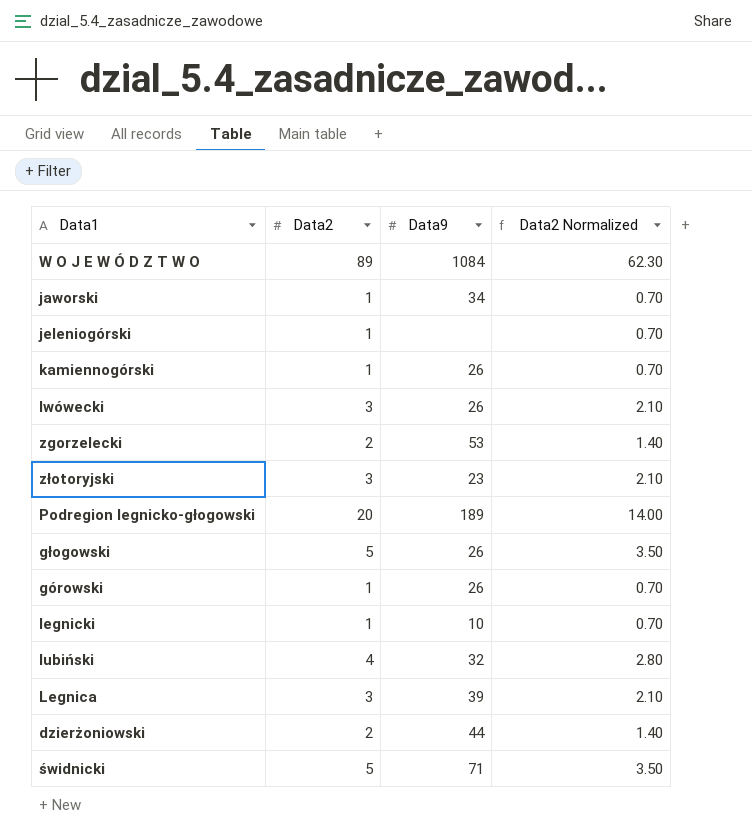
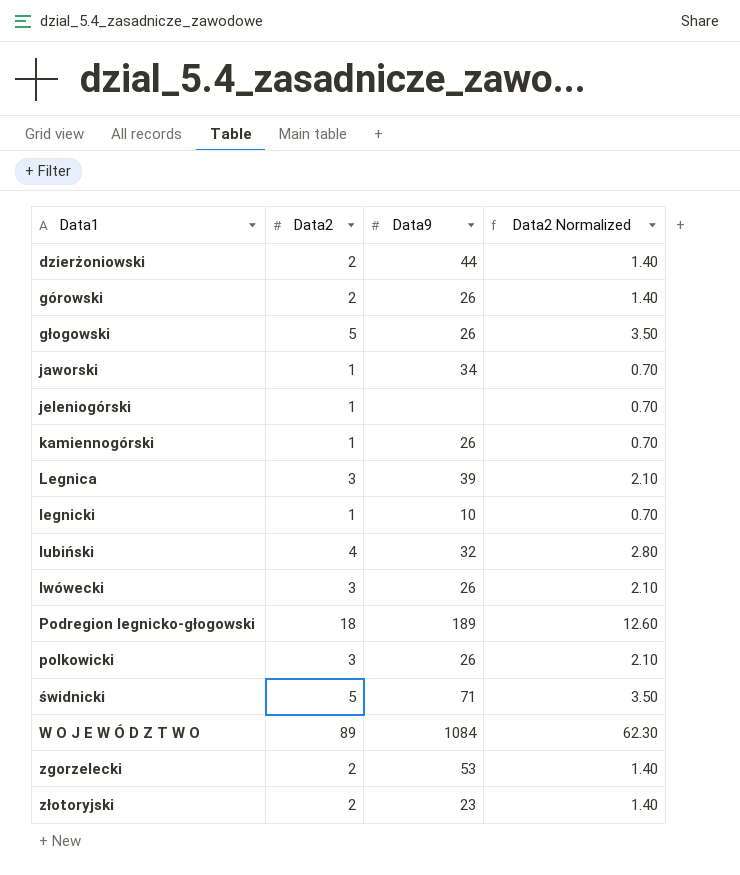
row order: none -> Data1 ascending
górowski | Data2: 1 -> 2
górowski | Data2 Normalized: 0.70 -> 1.40
Podregion legnicko-głogowski | Data2: 20 -> 18
Podregion legnicko-głogowski | Data2 Normalized: 14.00 -> 12.60
row polkowicki: none -> 3 | 26 | 2.10
złotoryjski | Data2: 3 -> 2
złotoryjski | Data2 Normalized: 2.10 -> 1.40

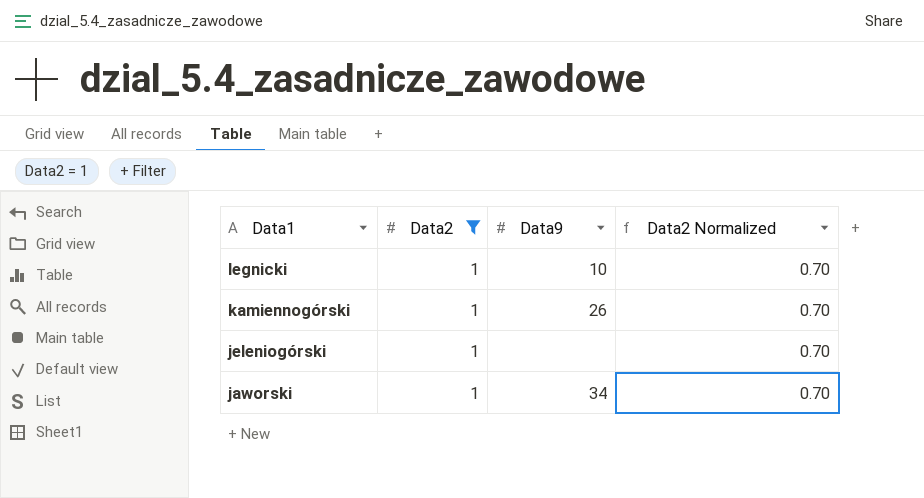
filter: none -> Data2 = 1
row order: Data1 ascending -> Data1 descending

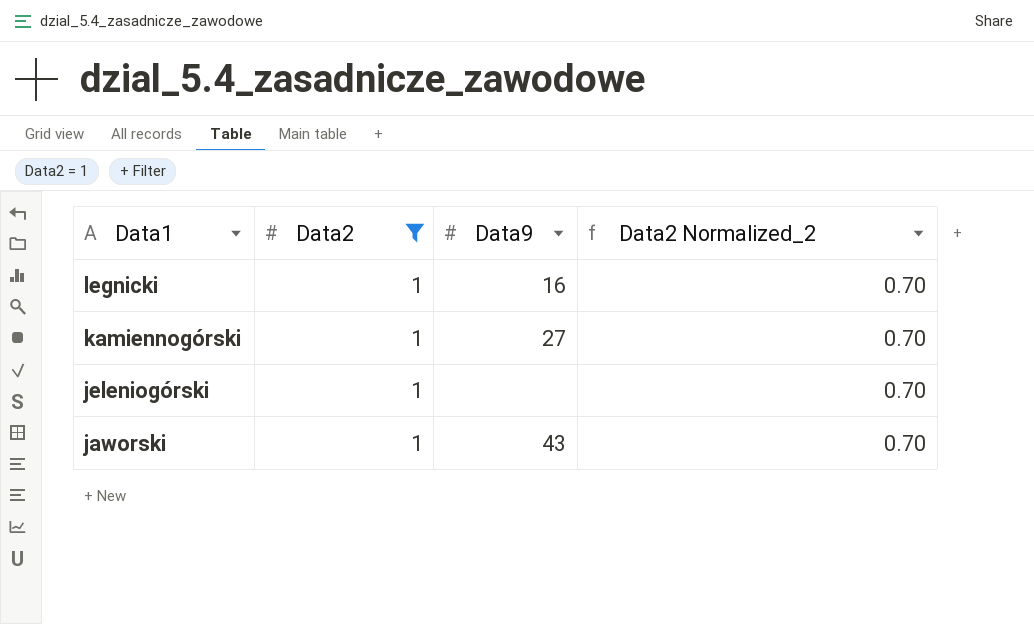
column name: Data2 Normalized -> Data2 Normalized_2
legnicki | Data9: 10 -> 16
kamiennogórski | Data9: 26 -> 27
jaworski | Data9: 34 -> 43

